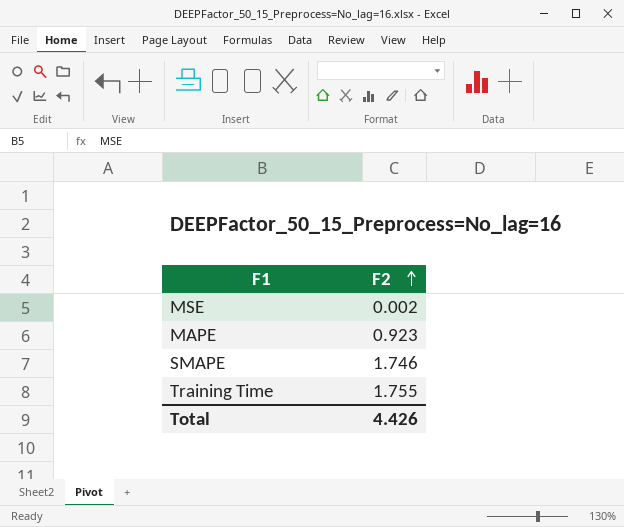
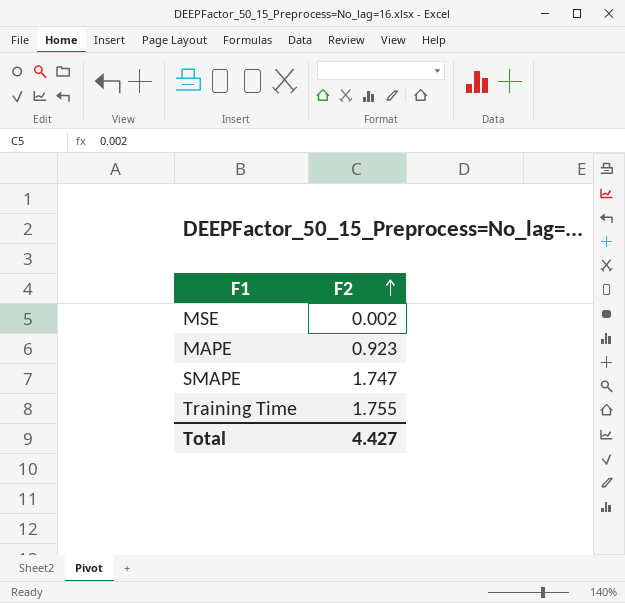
SMAPE | F2: 1.746 -> 1.747
Total | F2: 4.426 -> 4.427

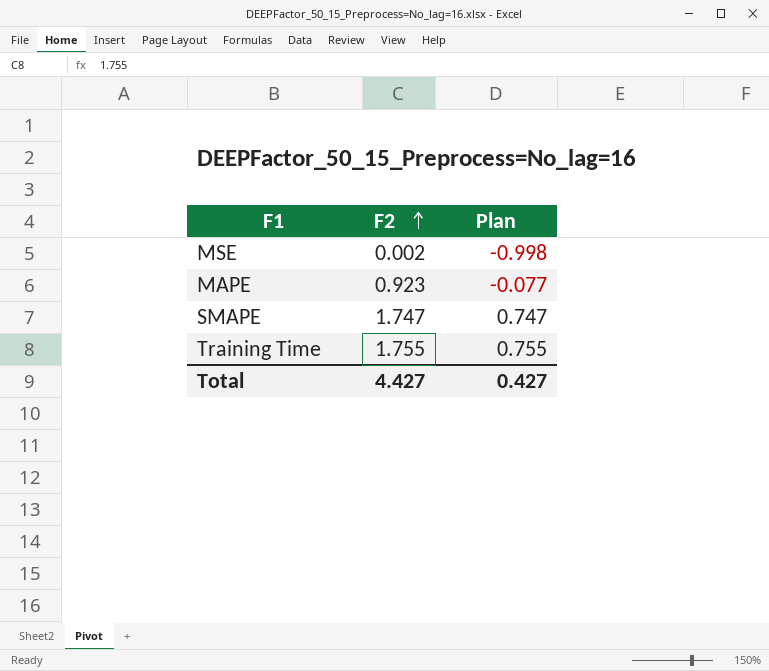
column Plan | formula: none -> [F2] - 1

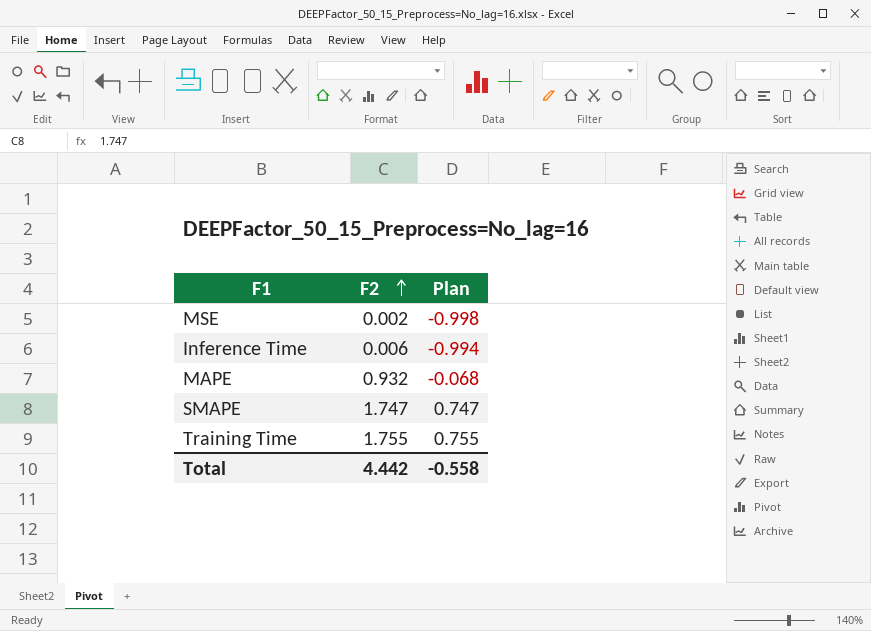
row Inference Time: none -> 0.006 | -0.994
MAPE | F2: 0.923 -> 0.932
MAPE | Plan: -0.077 -> -0.068
Total | F2: 4.427 -> 4.442
Total | Plan: 0.427 -> -0.558

